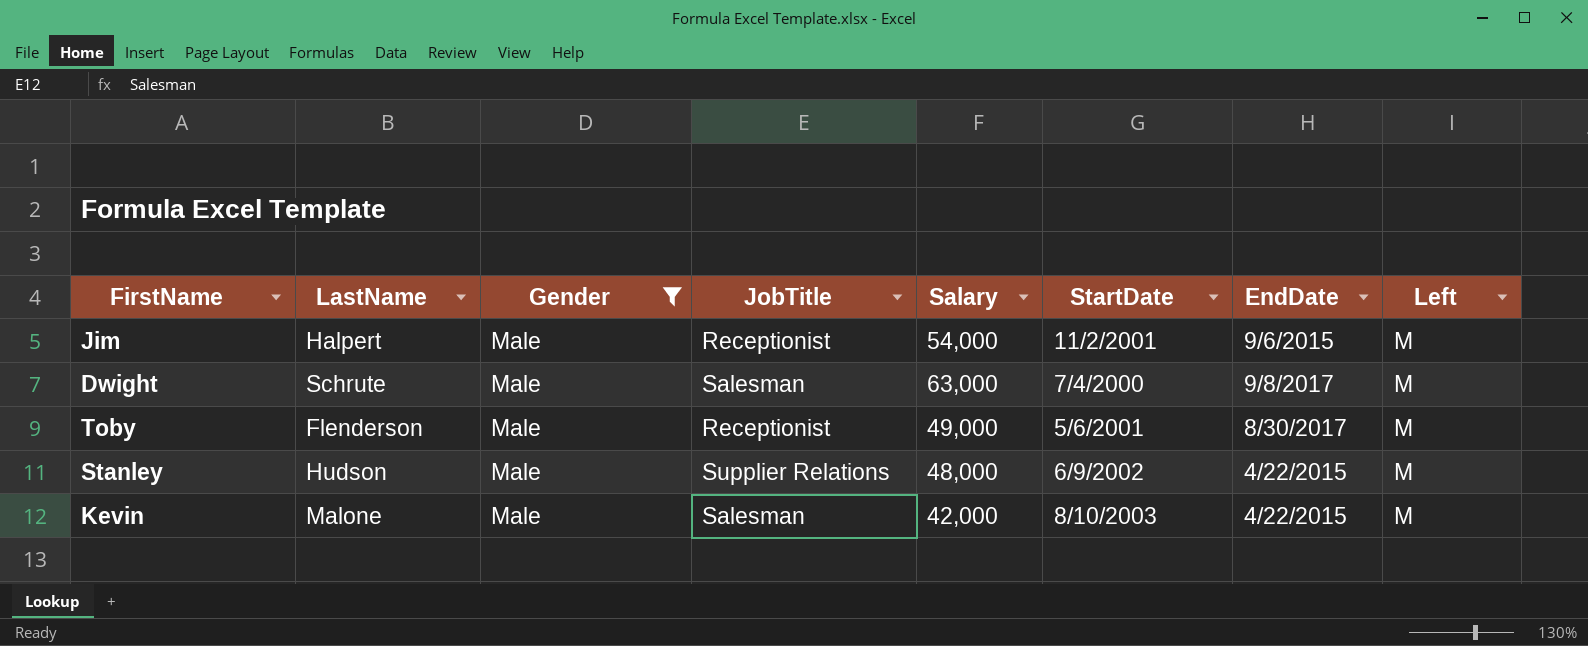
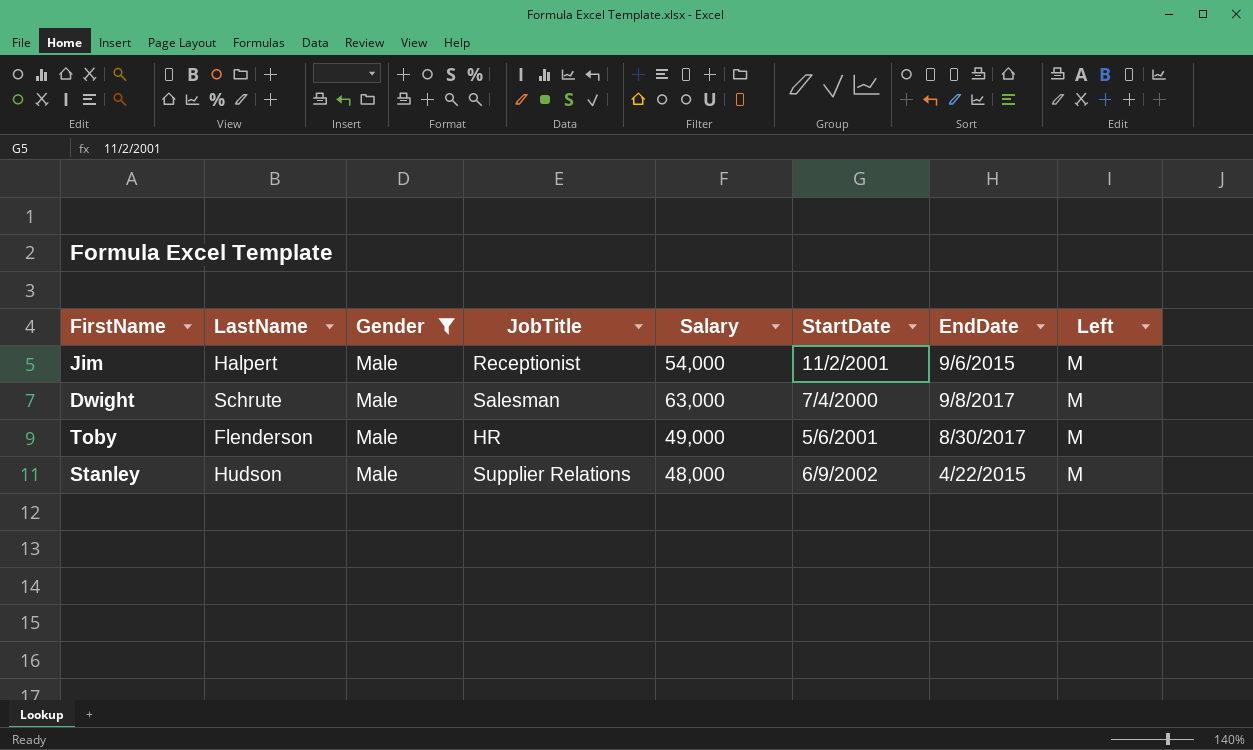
row Kevin: Malone | Male | Salesman | 42,000 | 8/10/2003 | 4/22/2015 | M -> none
Toby | JobTitle: Receptionist -> HR

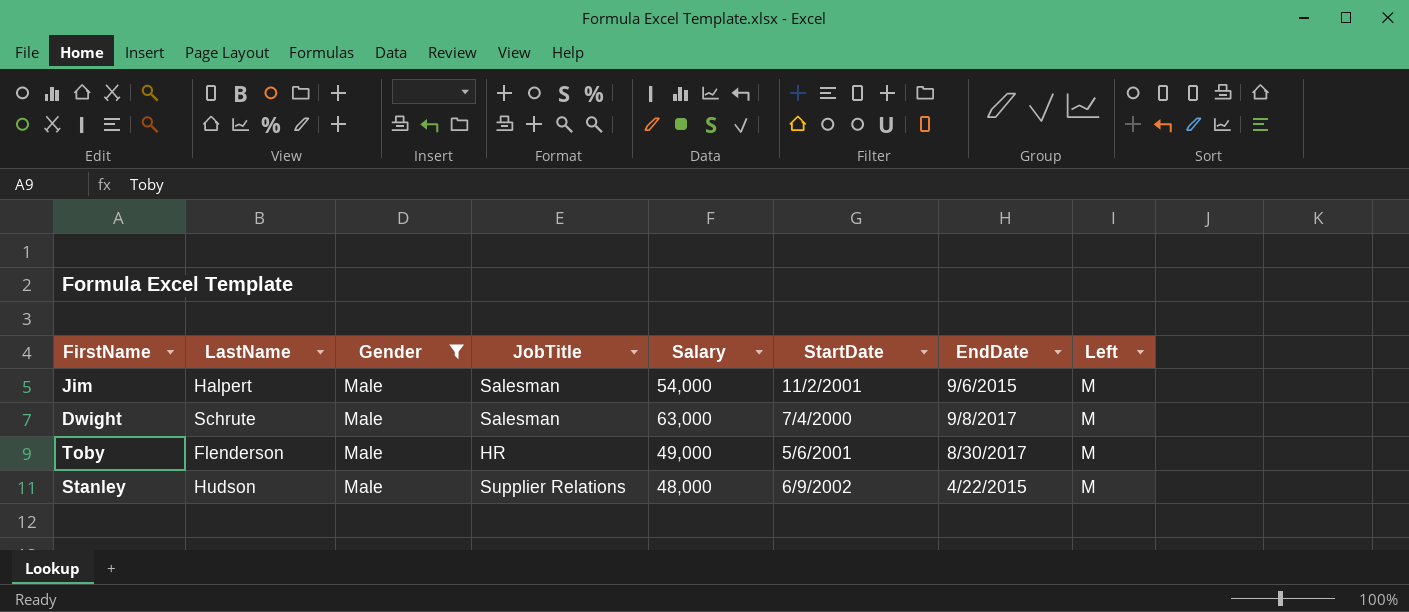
Jim | JobTitle: Receptionist -> Salesman

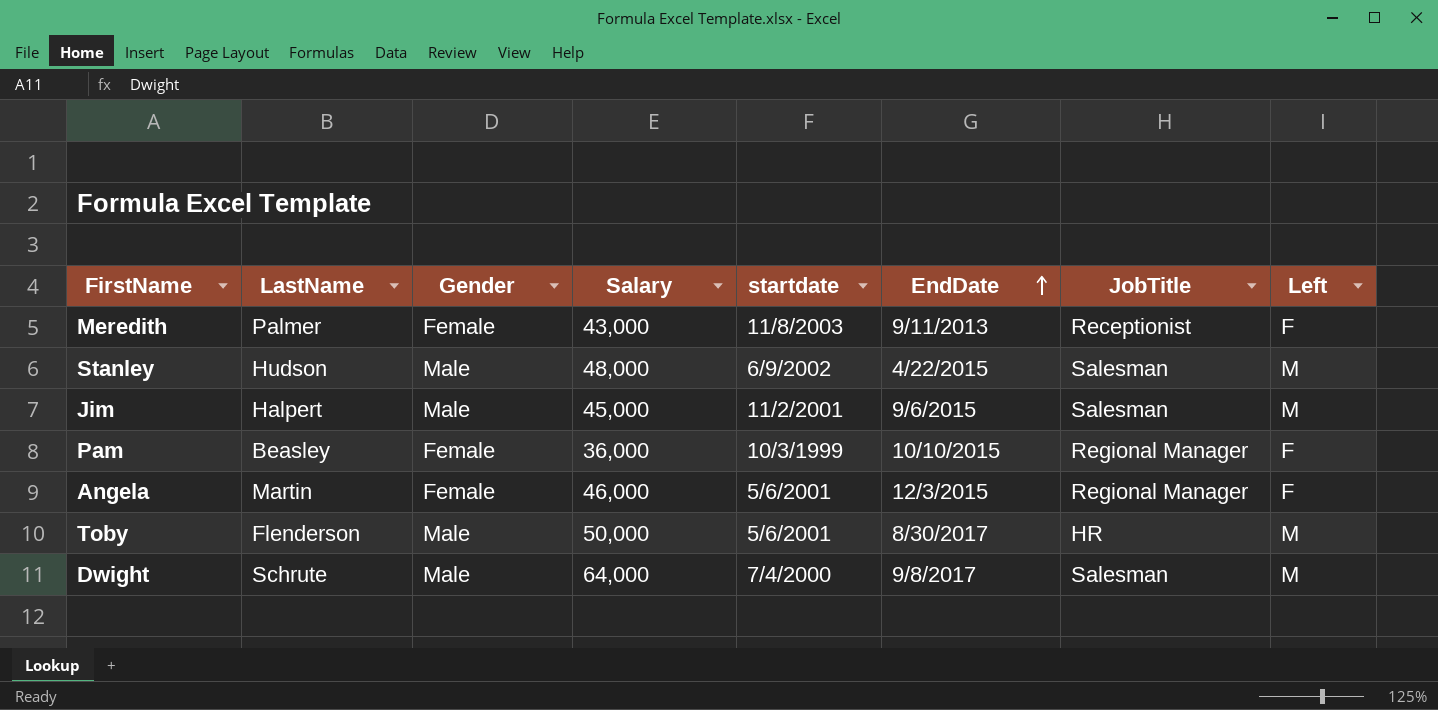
filter: Gender = Male -> none
row order: none -> EndDate ascending
column name: StartDate -> startdate
column JobTitle | position: 4 -> 7
Stanley | JobTitle: Supplier Relations -> Salesman
Jim | Salary: 54,000 -> 45,000
Toby | Salary: 49,000 -> 50,000
Dwight | Salary: 63,000 -> 64,000

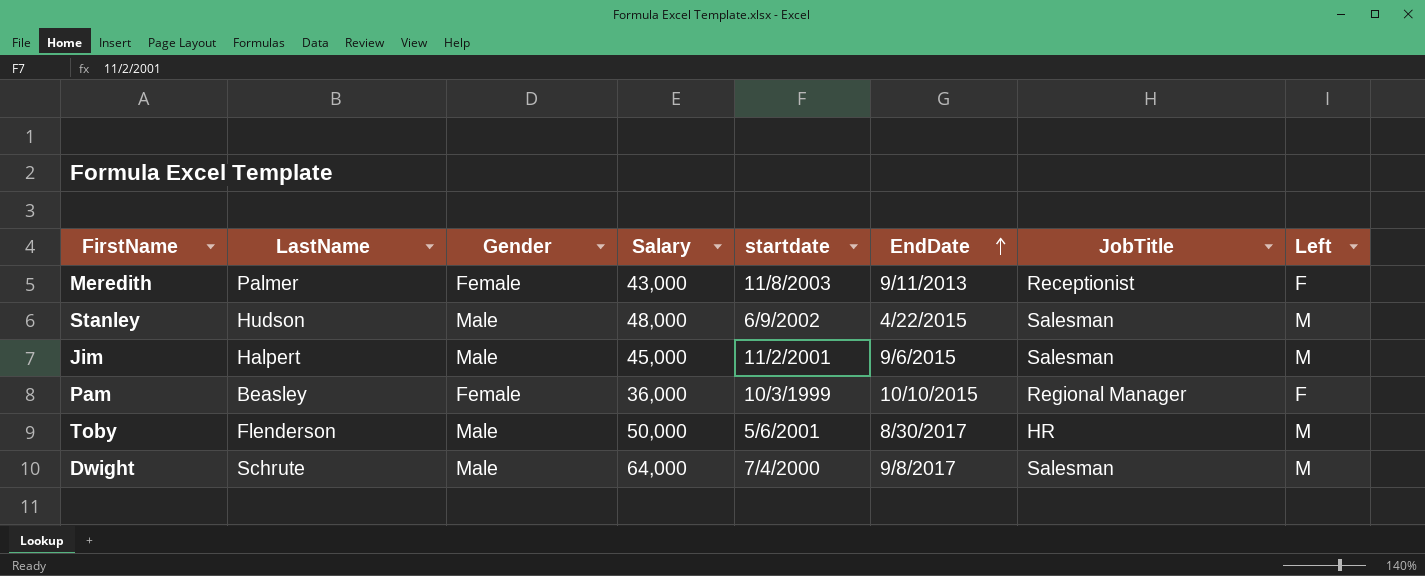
row Angela: Martin | Female | 46,000 | 5/6/2001 | 12/3/2015 | Regional Manager | F -> none

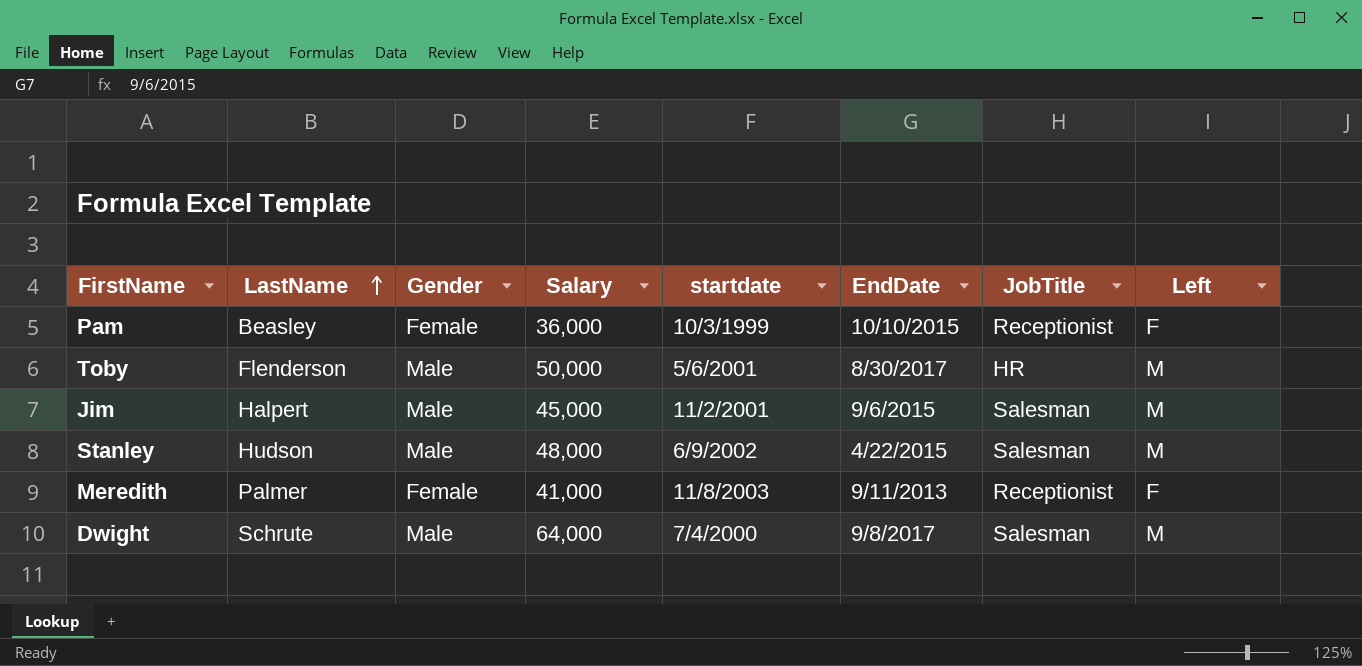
row order: EndDate ascending -> LastName ascending
Pam | JobTitle: Regional Manager -> Receptionist
Meredith | Salary: 43,000 -> 41,000

